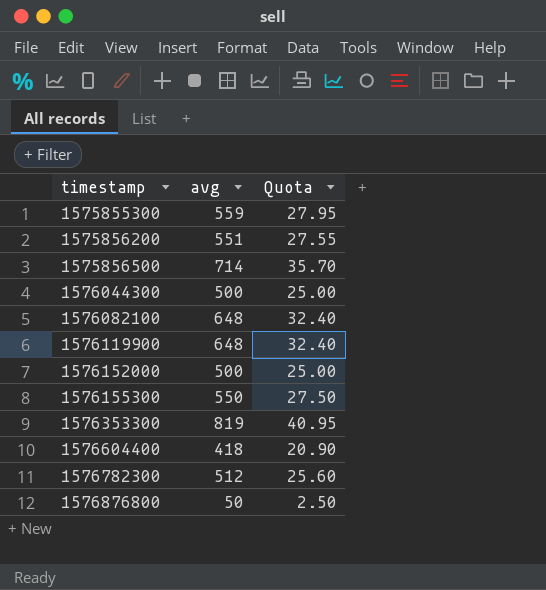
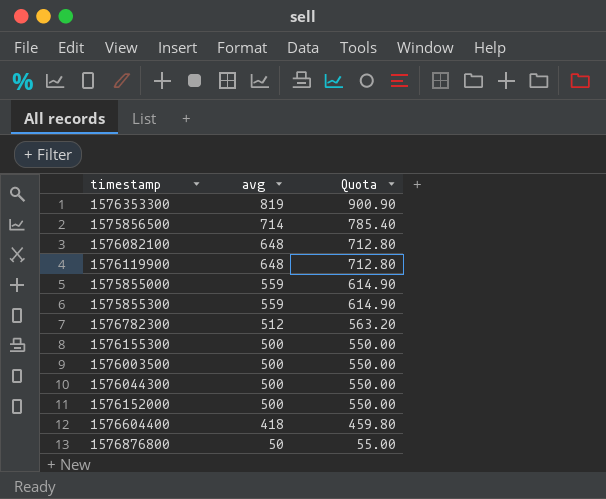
row order: timestamp ascending -> avg descending
column Quota | formula: [avg] * 0.05 -> [avg] * 1.1
row 1575856200: 551 | 27.55 -> none
row 1575855000: none -> 559 | 614.90
1576155300 | avg: 550 -> 500
row 1576003500: none -> 500 | 550.00

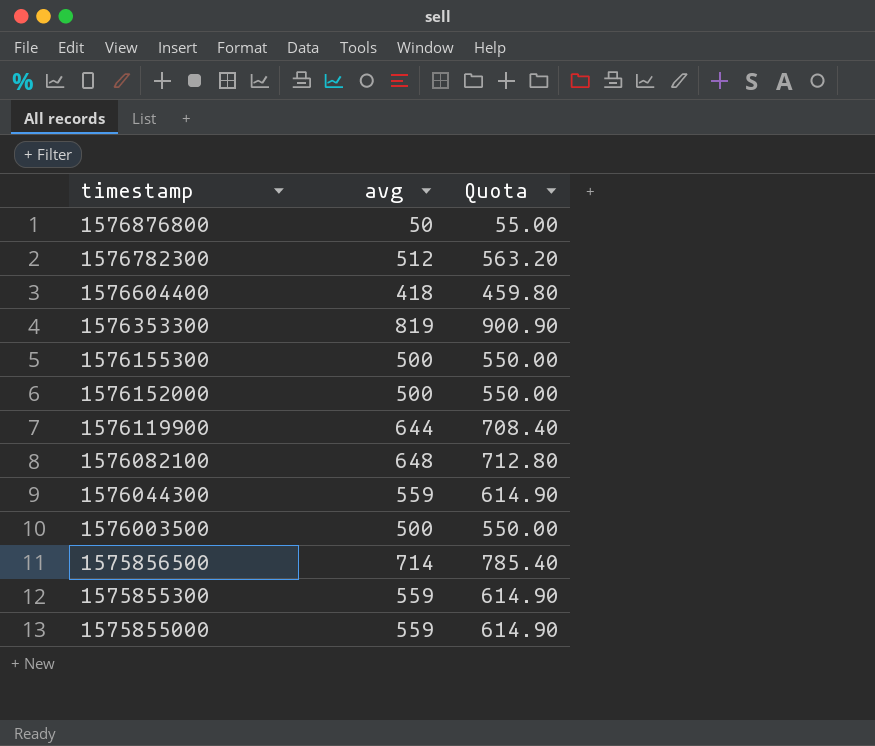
row order: avg descending -> timestamp descending
1576119900 | avg: 648 -> 644
1576119900 | Quota: 712.80 -> 708.40
1576044300 | avg: 500 -> 559
1576044300 | Quota: 550.00 -> 614.90

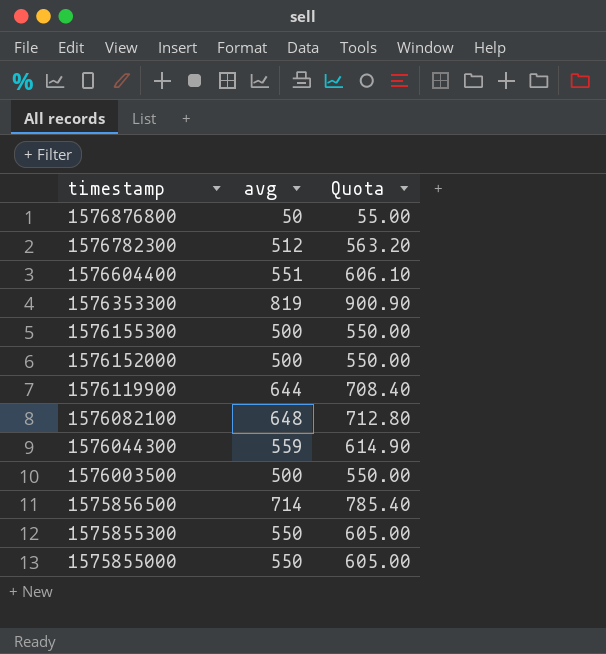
1576604400 | avg: 418 -> 551
1576604400 | Quota: 459.80 -> 606.10
1575855300 | avg: 559 -> 550
1575855300 | Quota: 614.90 -> 605.00
1575855000 | avg: 559 -> 550
1575855000 | Quota: 614.90 -> 605.00

